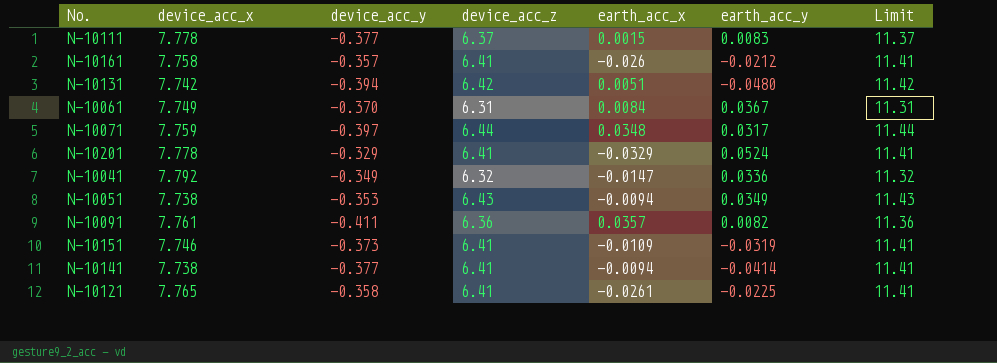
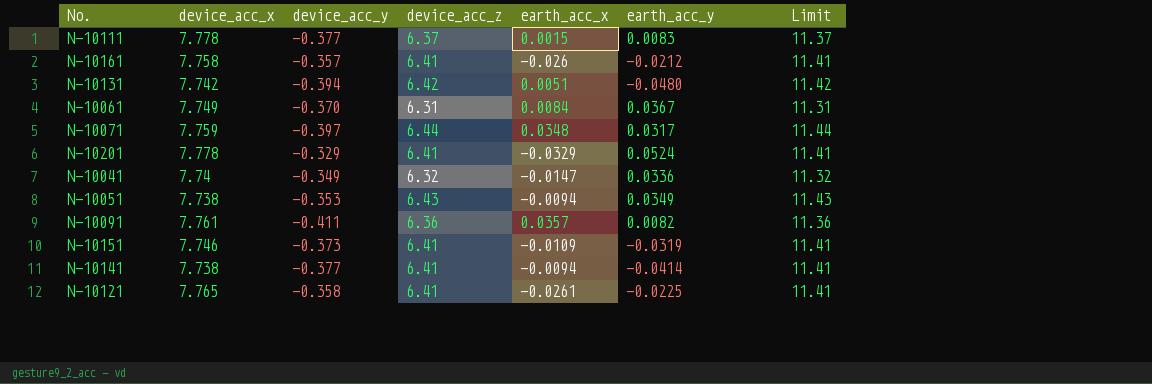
N-10041 | device_acc_x: 7.792 -> 7.74

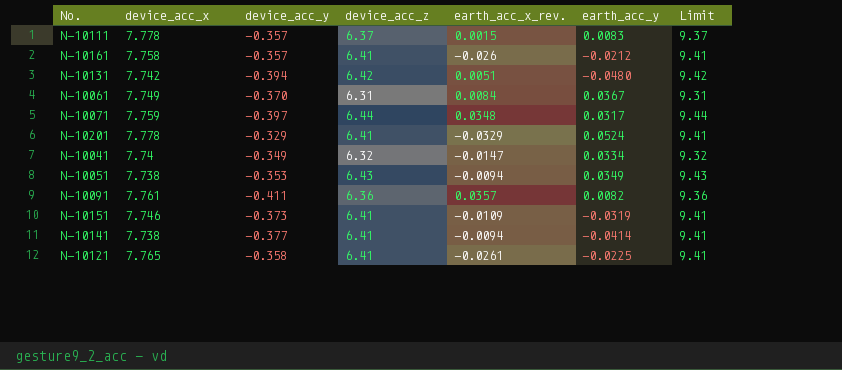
column name: earth_acc_x -> earth_acc_x_rev.
column Limit | formula: [device_acc_z] + 5 -> [device_acc_z] + 3
N-10111 | device_acc_y: -0.377 -> -0.357
N-10041 | earth_acc_y: 0.0336 -> 0.0334

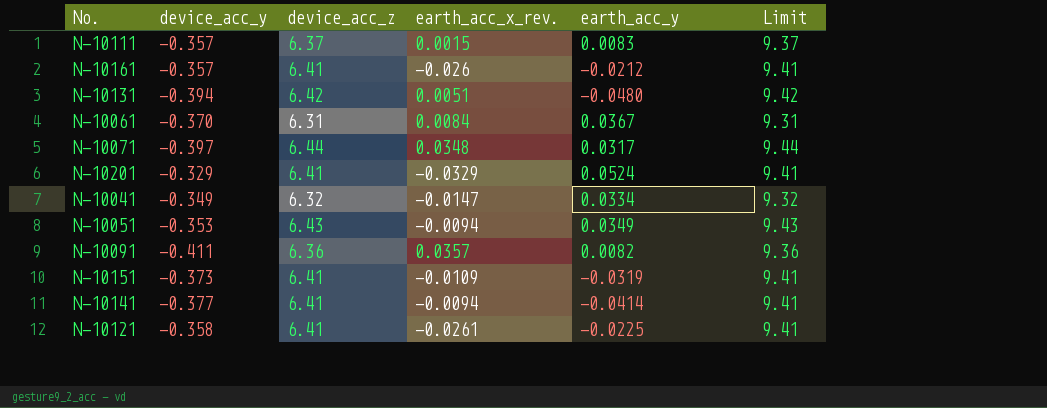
column device_acc_x | position: 2 -> none

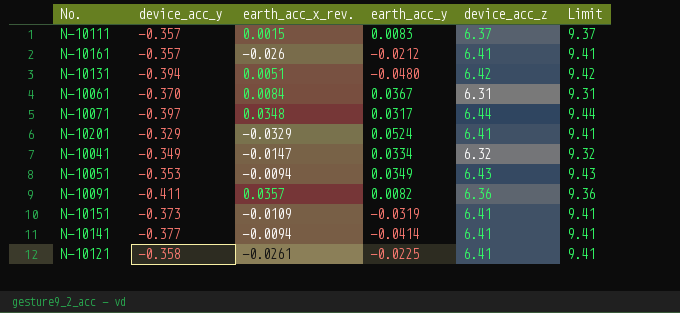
column device_acc_z | position: 3 -> 5

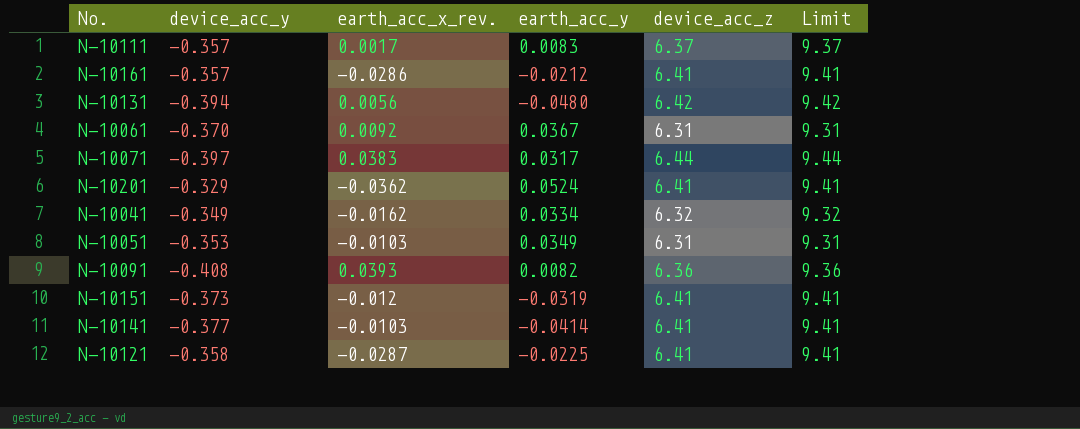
N-10111 | earth_acc_x_rev.: 0.0015 -> 0.0017
N-10161 | earth_acc_x_rev.: -0.026 -> -0.0286
N-10131 | earth_acc_x_rev.: 0.0051 -> 0.0056
N-10061 | earth_acc_x_rev.: 0.0084 -> 0.0092
N-10071 | earth_acc_x_rev.: 0.0348 -> 0.0383
N-10201 | earth_acc_x_rev.: -0.0329 -> -0.0362
N-10041 | earth_acc_x_rev.: -0.0147 -> -0.0162
N-10051 | earth_acc_x_rev.: -0.0094 -> -0.0103
N-10051 | device_acc_z: 6.43 -> 6.31
N-10051 | Limit: 9.43 -> 9.31
N-10091 | device_acc_y: -0.411 -> -0.408
N-10091 | earth_acc_x_rev.: 0.0357 -> 0.0393
N-10151 | earth_acc_x_rev.: -0.0109 -> -0.012
N-10141 | earth_acc_x_rev.: -0.0094 -> -0.0103
N-10121 | earth_acc_x_rev.: -0.0261 -> -0.0287

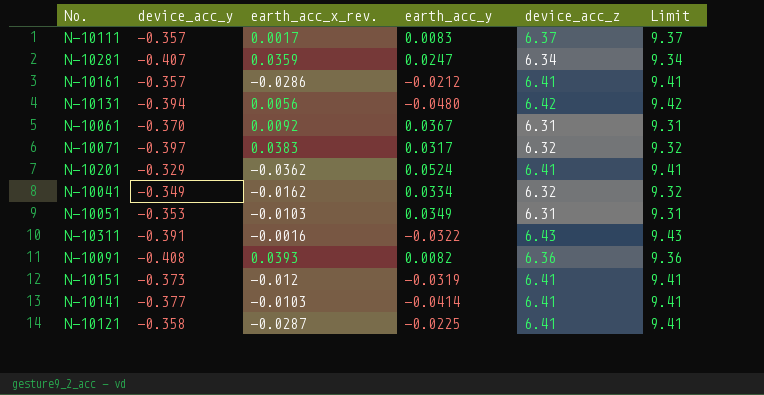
row N-10281: none -> -0.407 | 0.0359 | 0.0247 | 6.34 | 9.34
N-10071 | device_acc_z: 6.44 -> 6.32
N-10071 | Limit: 9.44 -> 9.32
row N-10311: none -> -0.391 | -0.0016 | -0.0322 | 6.43 | 9.43

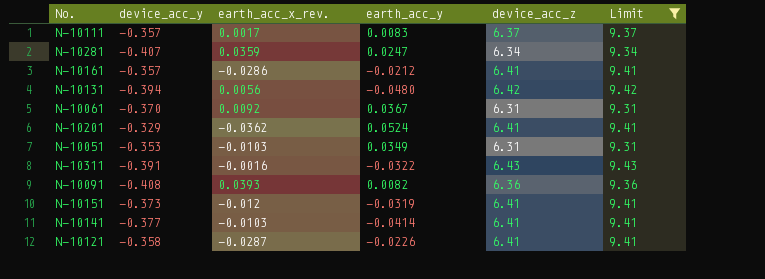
filter: none -> Limit != 9.32
N-10121 | earth_acc_y: -0.0225 -> -0.0226

